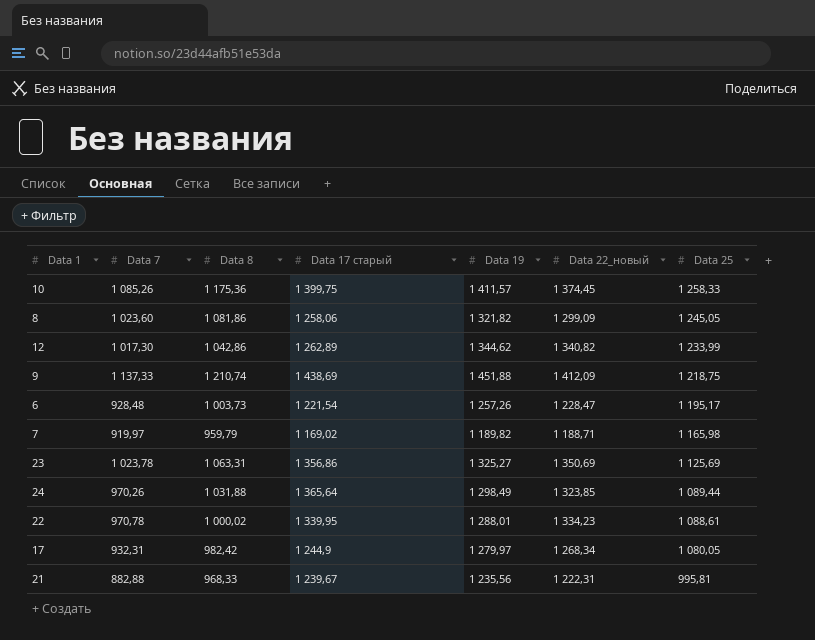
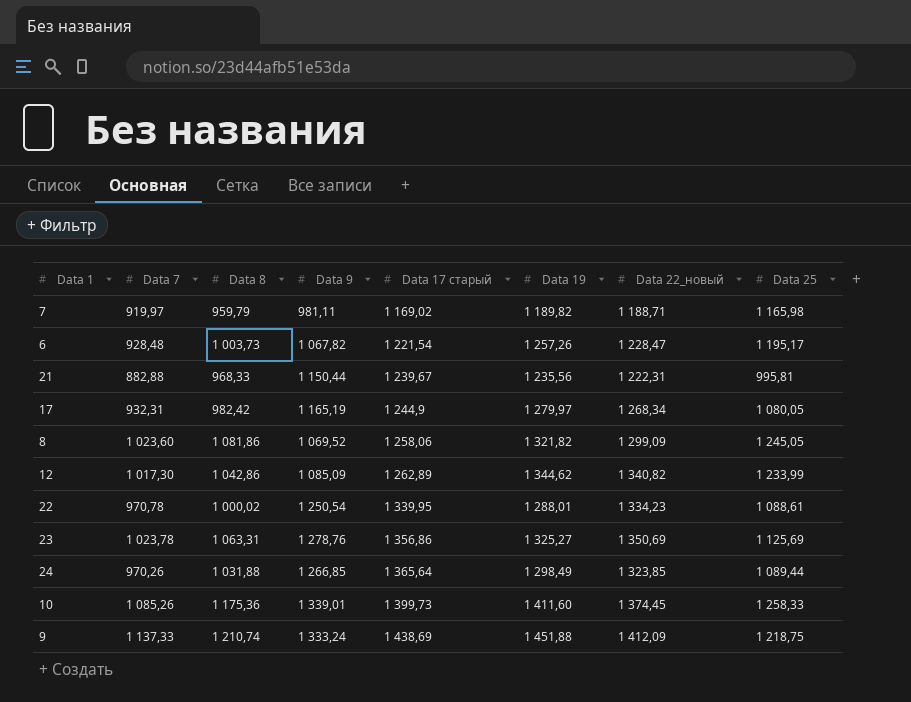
row order: Data 25 descending -> Data 17 старый ascending
column Data 9 | position: none -> 4
10 | Data 17 старый: 1 399,75 -> 1 399,73
10 | Data 19: 1 411,57 -> 1 411,60

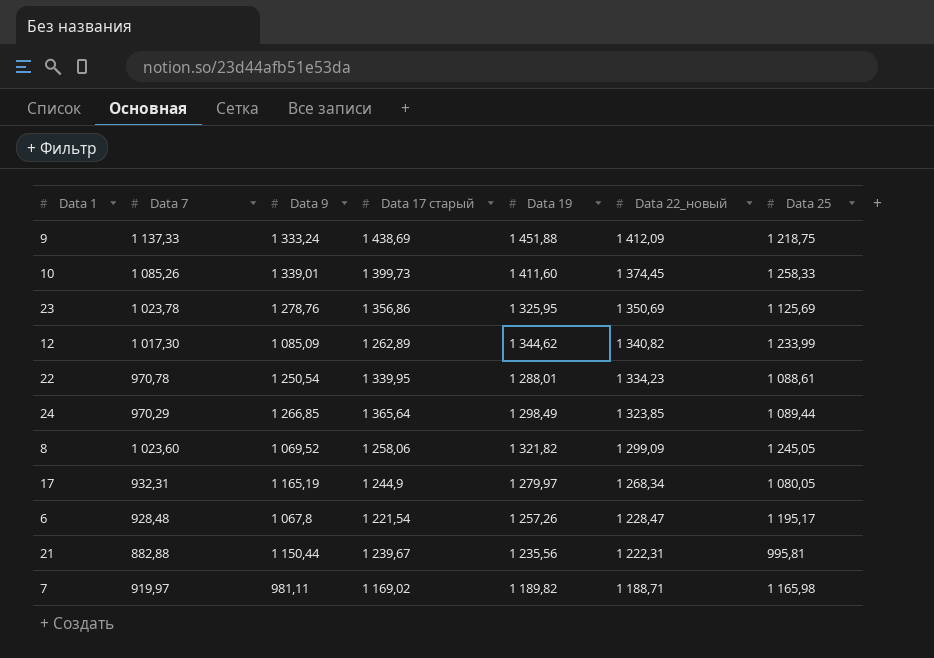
row order: Data 17 старый ascending -> Data 22_новый descending
column Data 8 | position: 3 -> none
23 | Data 19: 1 325,27 -> 1 325,95
24 | Data 7: 970,26 -> 970,29
6 | Data 9: 1 067,82 -> 1 067,8

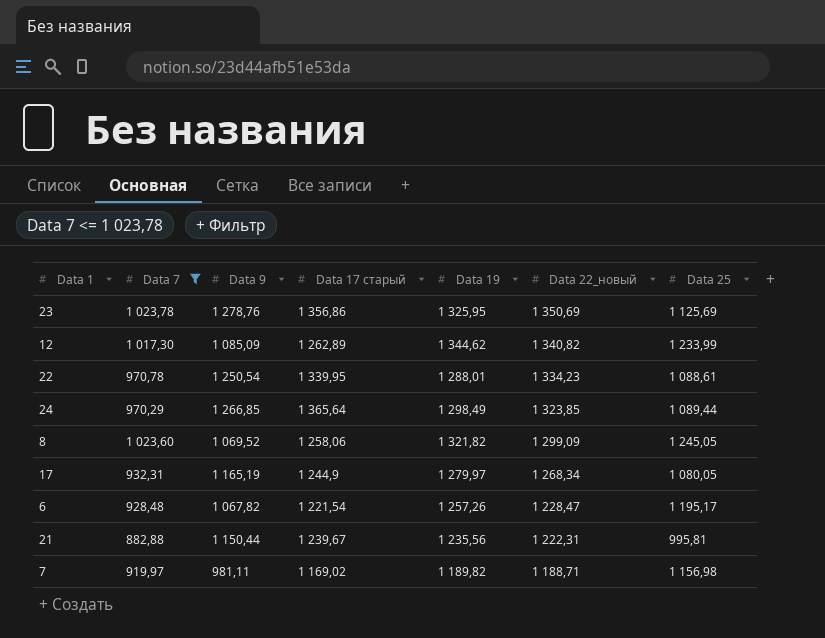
filter: none -> Data 7 <= 1 023,78
6 | Data 9: 1 067,8 -> 1 067,82
7 | Data 25: 1 165,98 -> 1 156,98

